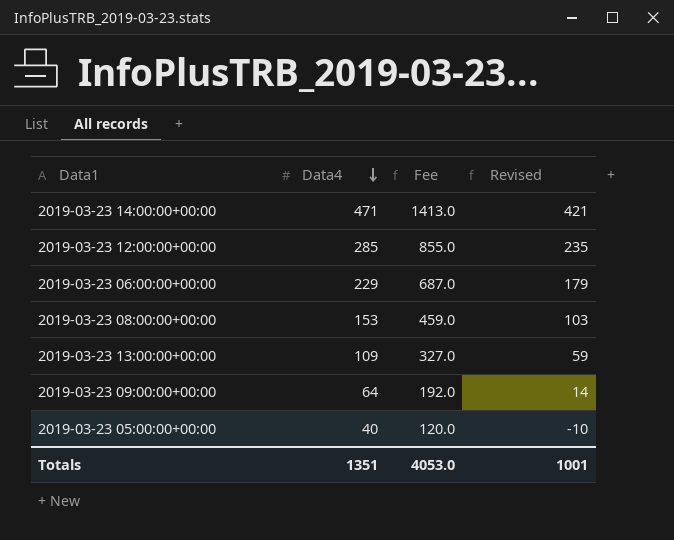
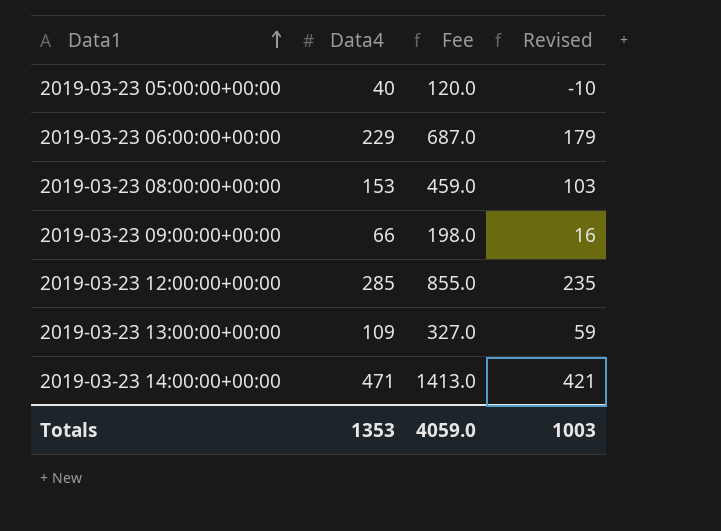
row order: Data4 descending -> Data1 ascending
2019-03-23 09:00:00+00:00 | Data4: 64 -> 66
2019-03-23 09:00:00+00:00 | Fee: 192.0 -> 198.0
2019-03-23 09:00:00+00:00 | Revised: 14 -> 16
Totals | Data4: 1351 -> 1353
Totals | Fee: 4053.0 -> 4059.0
Totals | Revised: 1001 -> 1003

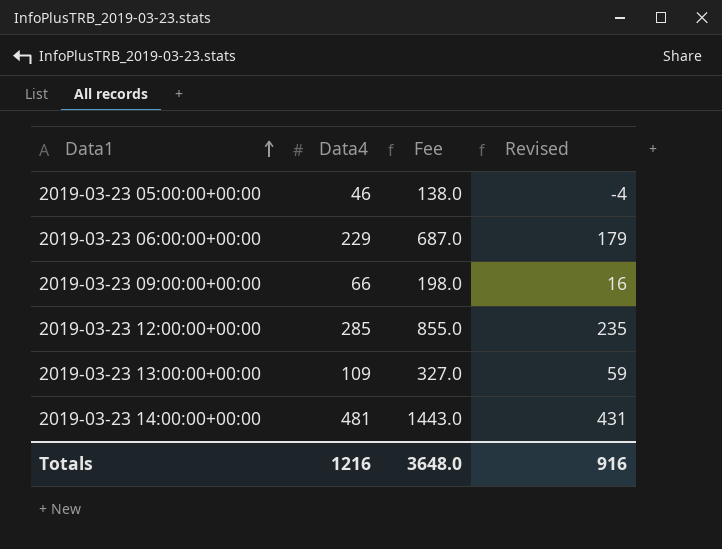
row 2019-03-23 08:00:00+00:00: 153 | 459.0 | 103 -> none
2019-03-23 05:00:00+00:00 | Data4: 40 -> 46
2019-03-23 05:00:00+00:00 | Fee: 120.0 -> 138.0
2019-03-23 05:00:00+00:00 | Revised: -10 -> -4
2019-03-23 14:00:00+00:00 | Data4: 471 -> 481
2019-03-23 14:00:00+00:00 | Fee: 1413.0 -> 1443.0
2019-03-23 14:00:00+00:00 | Revised: 421 -> 431
Totals | Data4: 1353 -> 1216
Totals | Fee: 4059.0 -> 3648.0
Totals | Revised: 1003 -> 916

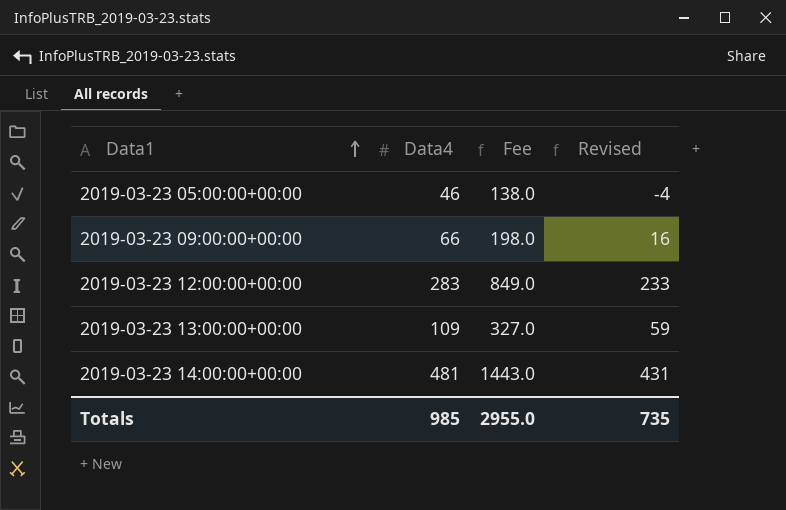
row 2019-03-23 06:00:00+00:00: 229 | 687.0 | 179 -> none
2019-03-23 12:00:00+00:00 | Data4: 285 -> 283
2019-03-23 12:00:00+00:00 | Fee: 855.0 -> 849.0
2019-03-23 12:00:00+00:00 | Revised: 235 -> 233
Totals | Data4: 1216 -> 985
Totals | Fee: 3648.0 -> 2955.0
Totals | Revised: 916 -> 735

